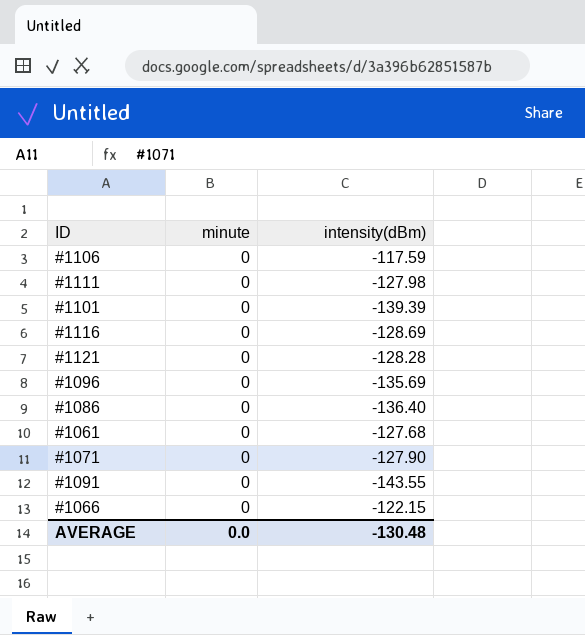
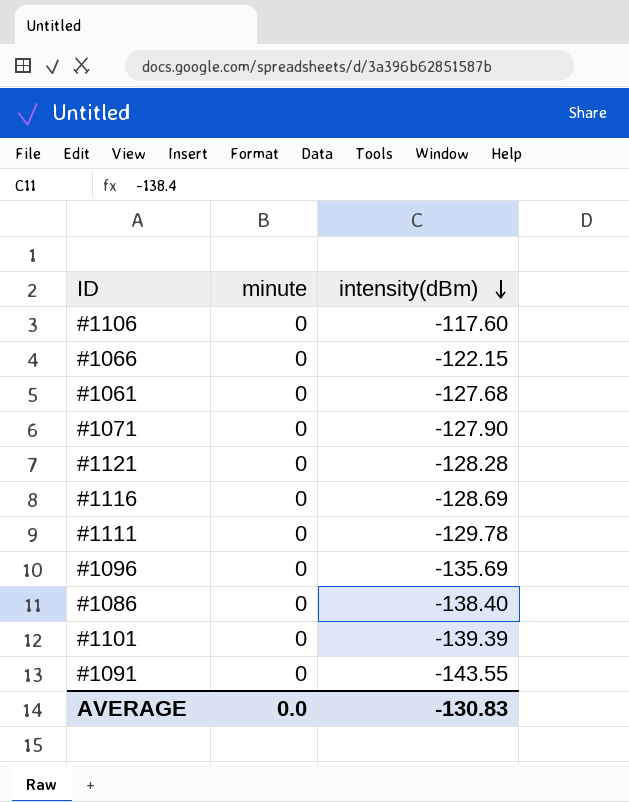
row order: none -> intensity(dBm) descending
#1106 | intensity(dBm): -117.59 -> -117.60
#1111 | intensity(dBm): -127.98 -> -129.78
#1086 | intensity(dBm): -136.40 -> -138.40
AVERAGE | intensity(dBm): -130.48 -> -130.83

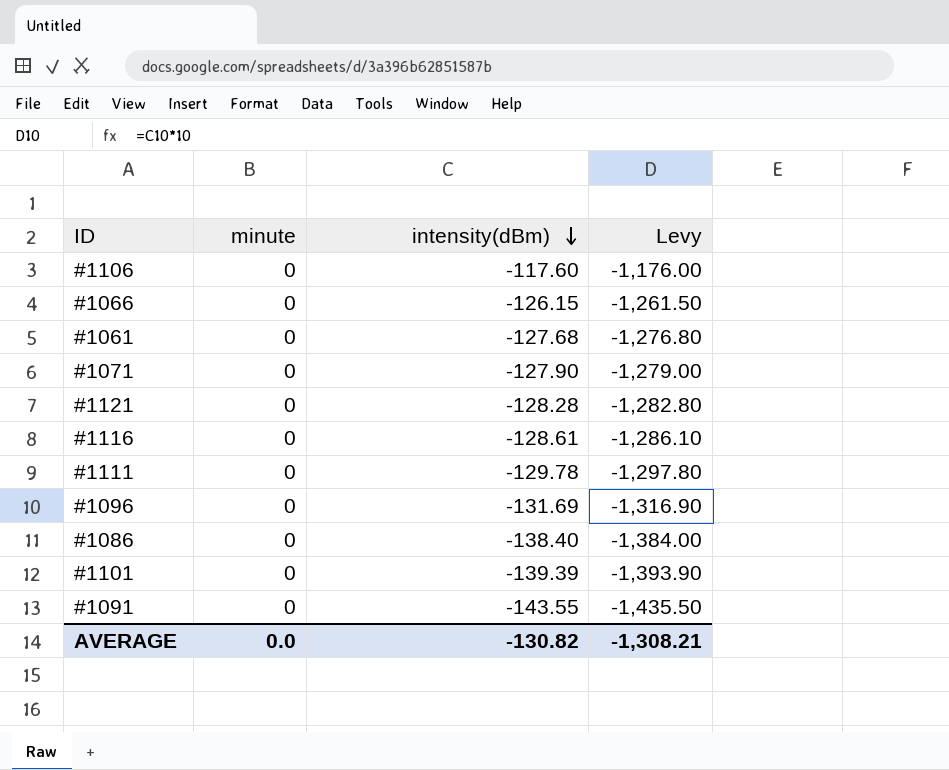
column Levy | formula: none -> [intensity(dBm)] * 10
#1066 | intensity(dBm): -122.15 -> -126.15
#1116 | intensity(dBm): -128.69 -> -128.61
#1096 | intensity(dBm): -135.69 -> -131.69
AVERAGE | intensity(dBm): -130.83 -> -130.82

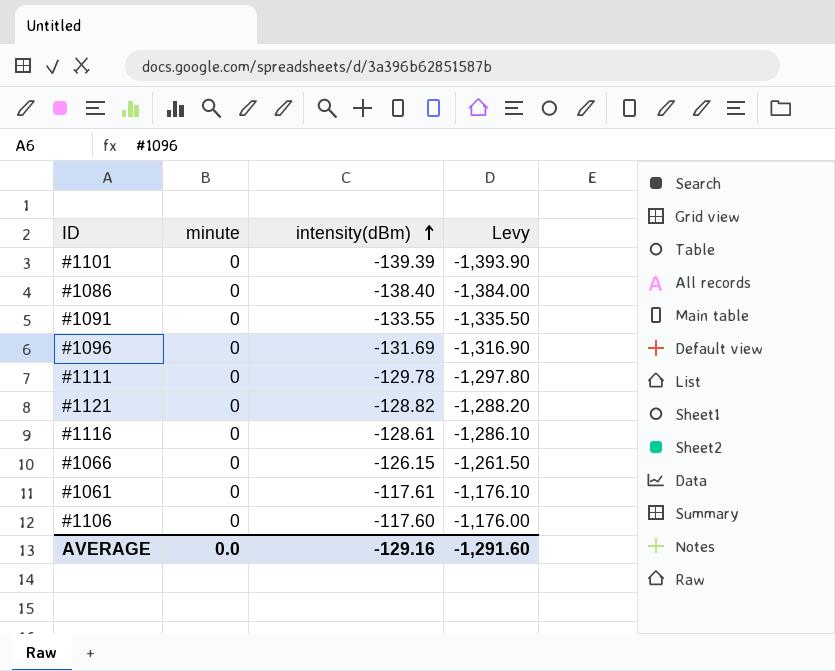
row order: intensity(dBm) descending -> intensity(dBm) ascending
row #1071: 0 | -127.90 | -1,279.00 -> none
#1091 | intensity(dBm): -143.55 -> -133.55
#1091 | Levy: -1,435.50 -> -1,335.50
#1121 | intensity(dBm): -128.28 -> -128.82
#1121 | Levy: -1,282.80 -> -1,288.20
#1061 | intensity(dBm): -127.68 -> -117.61
#1061 | Levy: -1,276.80 -> -1,176.10
AVERAGE | intensity(dBm): -130.82 -> -129.16
AVERAGE | Levy: -1,308.21 -> -1,291.60

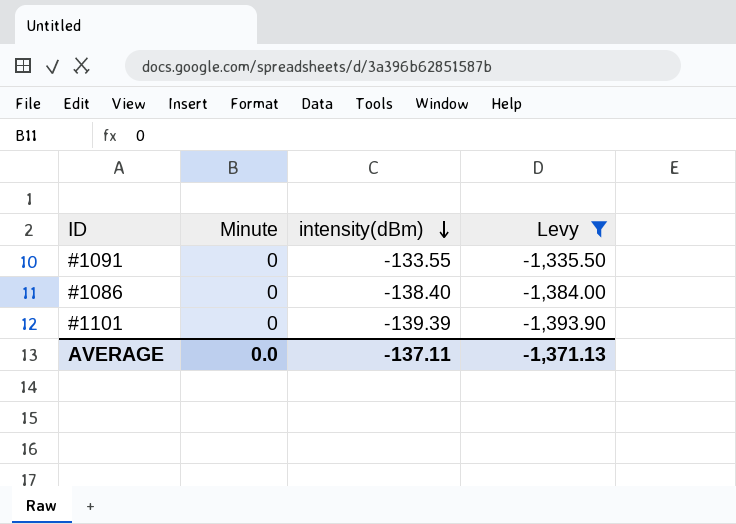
filter: none -> Levy <= -1,335.50
row order: intensity(dBm) ascending -> intensity(dBm) descending
column name: minute -> Minute
AVERAGE | intensity(dBm): -129.16 -> -137.11
AVERAGE | Levy: -1,291.60 -> -1,371.13

